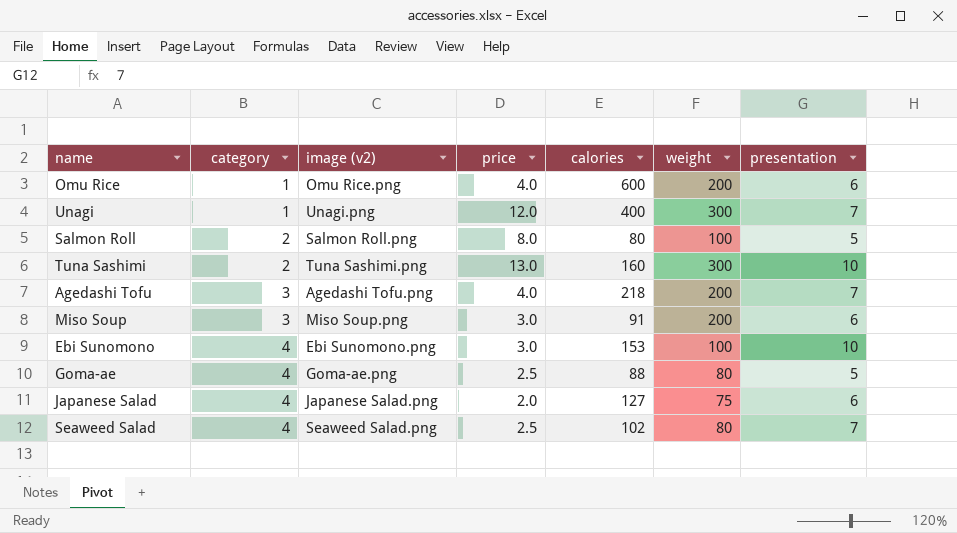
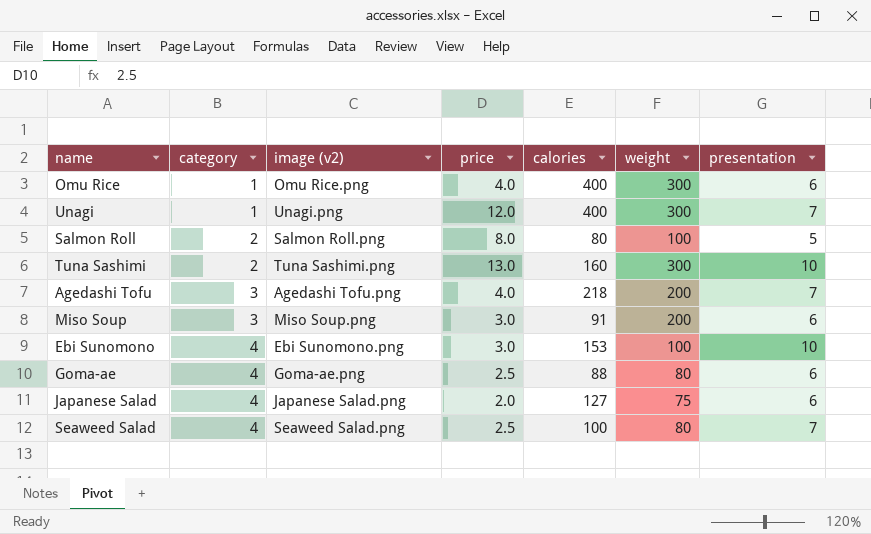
Omu Rice | calories: 600 -> 400
Omu Rice | weight: 200 -> 300
Goma-ae | presentation: 5 -> 6
Seaweed Salad | calories: 102 -> 100

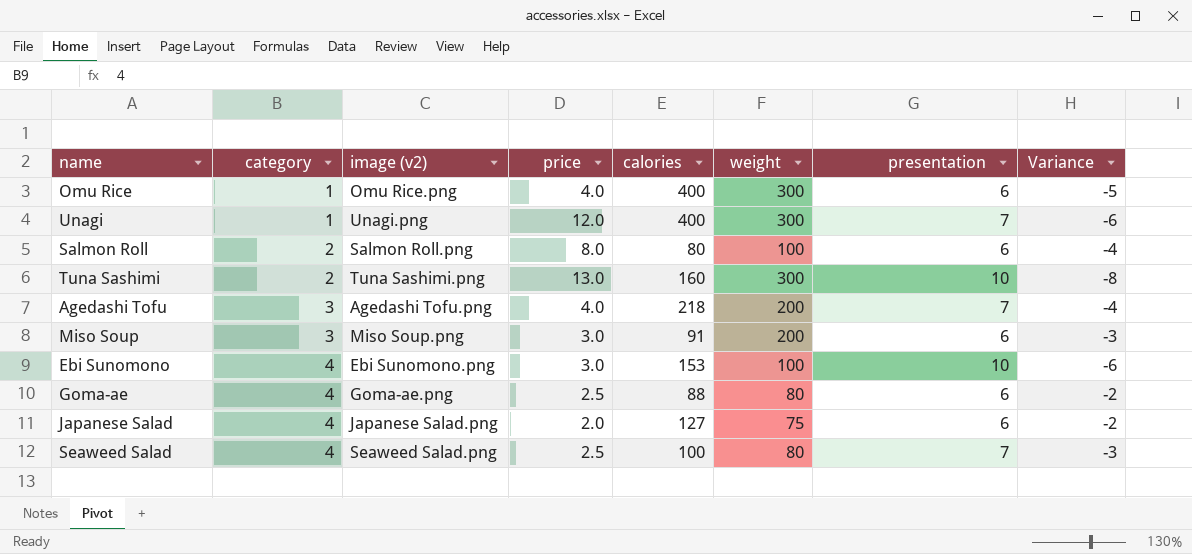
column Variance | formula: none -> [category] - [presentation]
Salmon Roll | presentation: 5 -> 6

